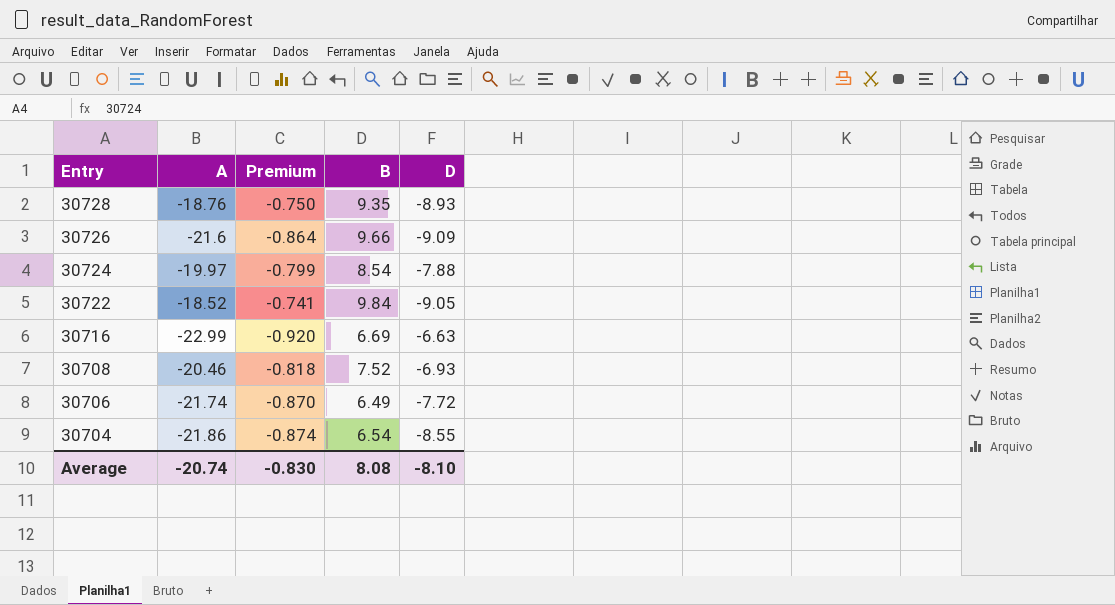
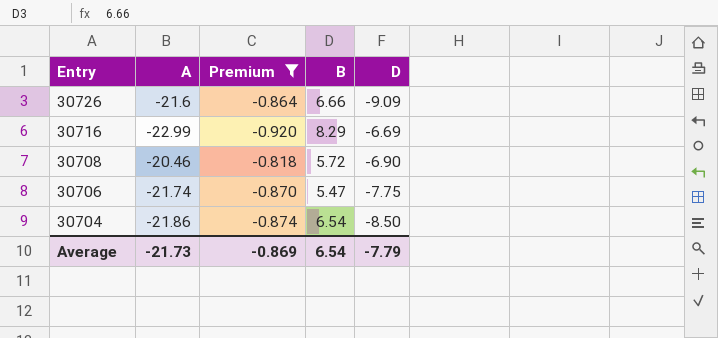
filter: none -> Premium <= -0.818
30726 | B: 9.66 -> 6.66
30716 | B: 6.69 -> 8.29
30716 | D: -6.63 -> -6.69
30708 | B: 7.52 -> 5.72
30708 | D: -6.93 -> -6.90
30706 | B: 6.49 -> 5.47
30706 | D: -7.72 -> -7.75
30704 | D: -8.55 -> -8.50
Average | A: -20.74 -> -21.73
Average | Premium: -0.830 -> -0.869
Average | B: 8.08 -> 6.54
Average | D: -8.10 -> -7.79

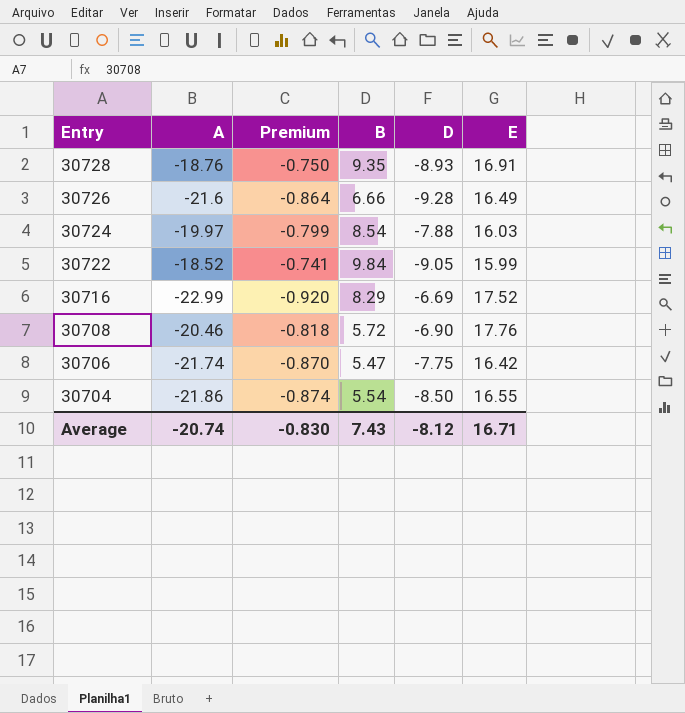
filter: Premium <= -0.818 -> none
column E | position: none -> 6
30726 | D: -9.09 -> -9.28
30704 | B: 6.54 -> 5.54
Average | A: -21.73 -> -20.74
Average | Premium: -0.869 -> -0.830
Average | B: 6.54 -> 7.43
Average | D: -7.79 -> -8.12

